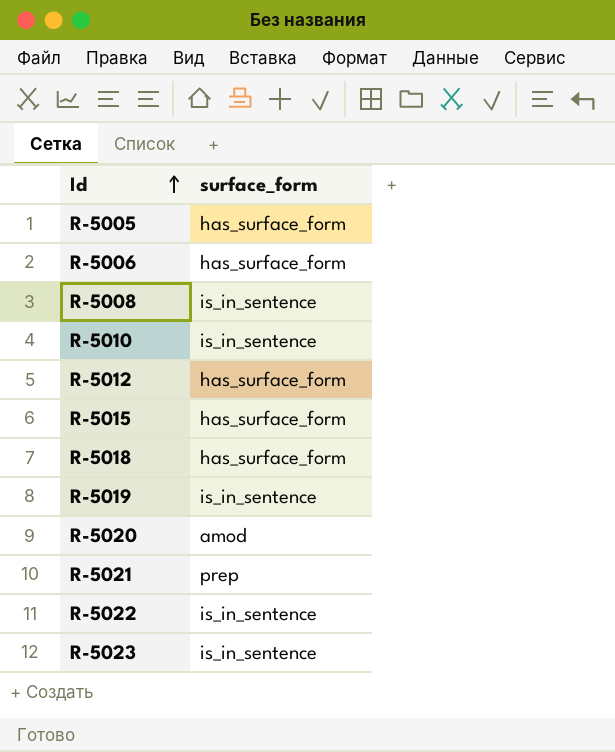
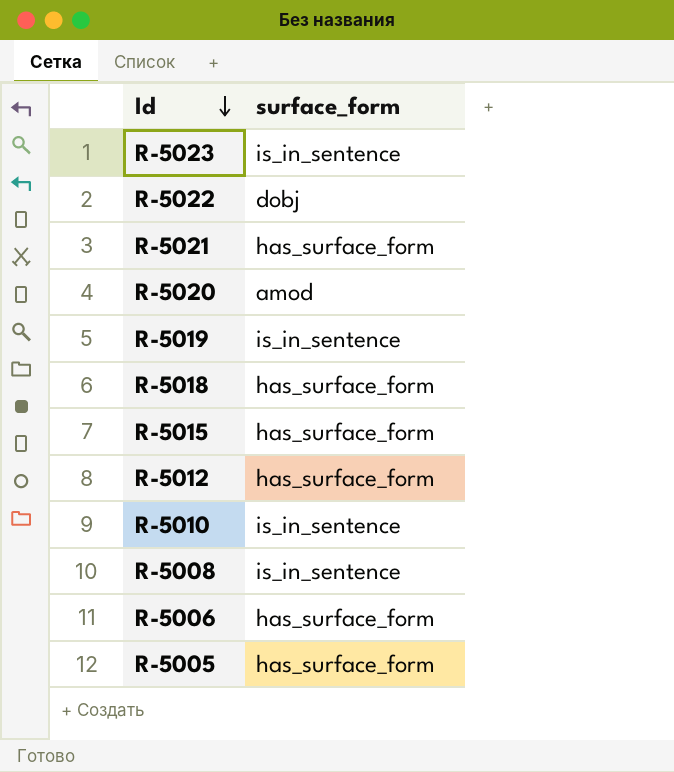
row order: Id ascending -> Id descending
R-5022 | surface_form: is_in_sentence -> dobj
R-5021 | surface_form: prep -> has_surface_form

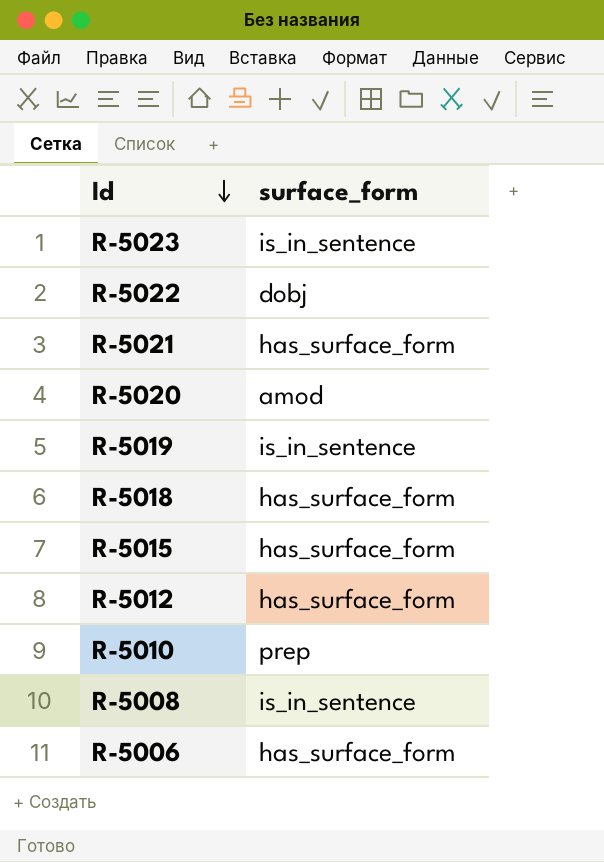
row R-5005: has_surface_form -> none
R-5010 | surface_form: is_in_sentence -> prep

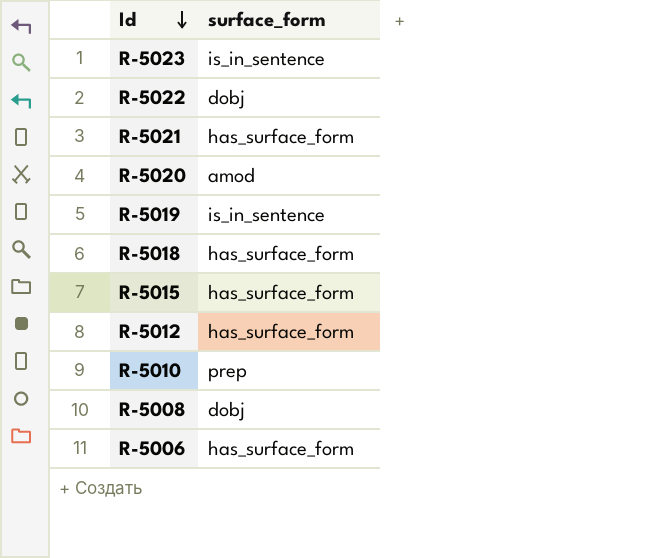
R-5008 | surface_form: is_in_sentence -> dobj

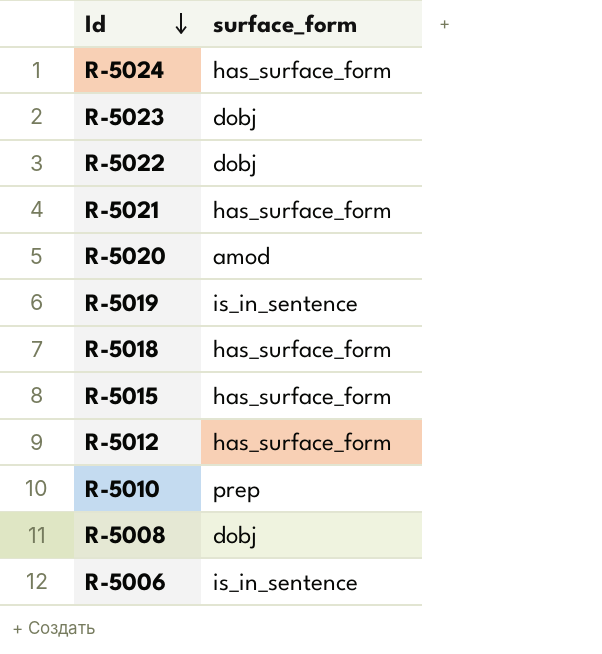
row R-5024: none -> has_surface_form
R-5023 | surface_form: is_in_sentence -> dobj
R-5006 | surface_form: has_surface_form -> is_in_sentence

